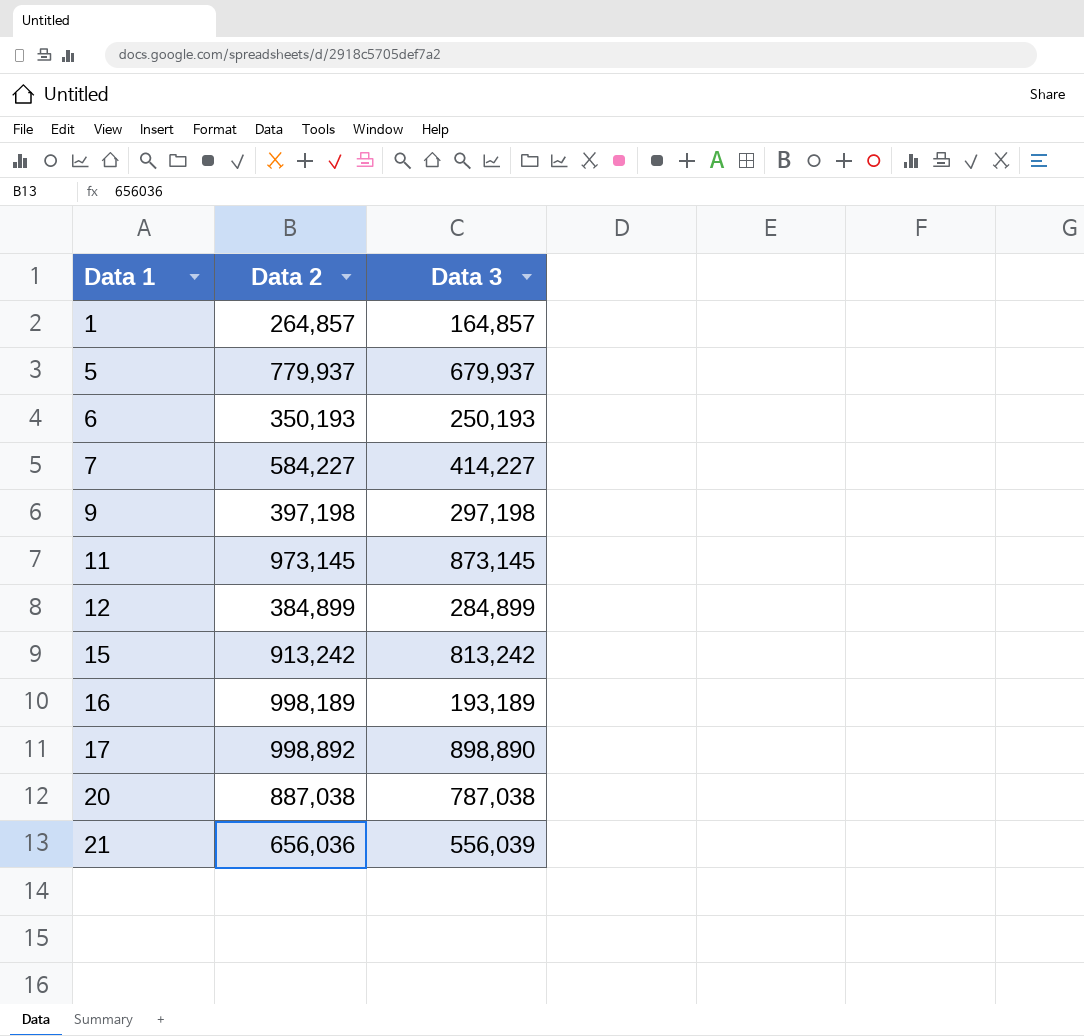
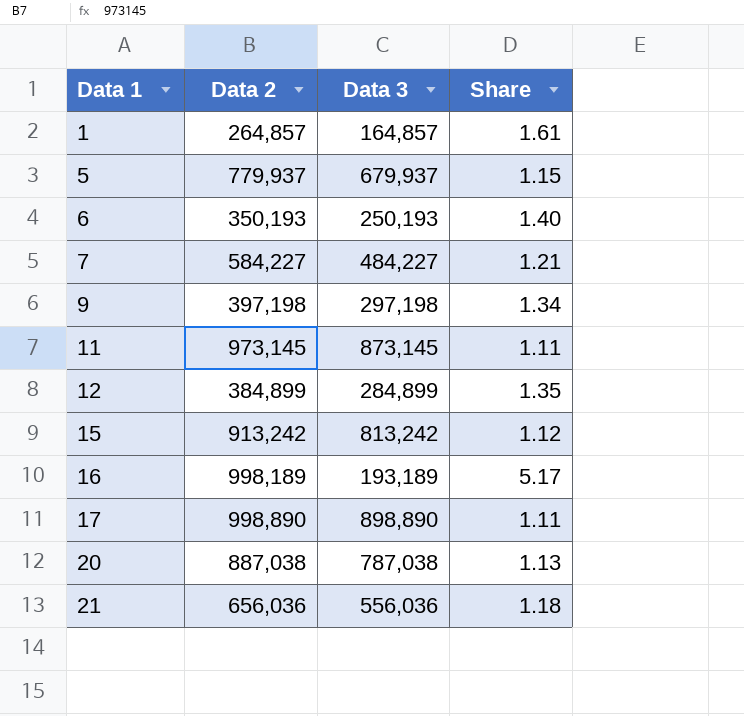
column Share | formula: none -> [Data 2] / [Data 3]
7 | Data 3: 414,227 -> 484,227
17 | Data 2: 998,892 -> 998,890
21 | Data 3: 556,039 -> 556,036

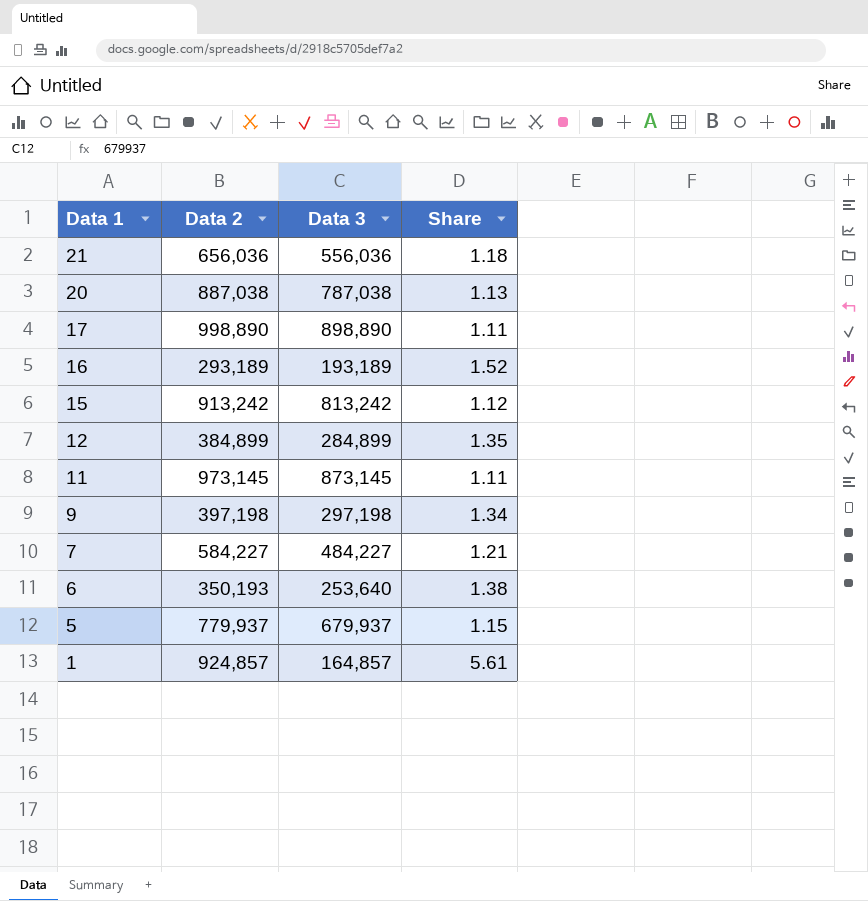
row order: Data 1 ascending -> Data 1 descending
16 | Data 2: 998,189 -> 293,189
16 | Share: 5.17 -> 1.52
6 | Data 3: 250,193 -> 253,640
6 | Share: 1.40 -> 1.38
1 | Data 2: 264,857 -> 924,857
1 | Share: 1.61 -> 5.61

